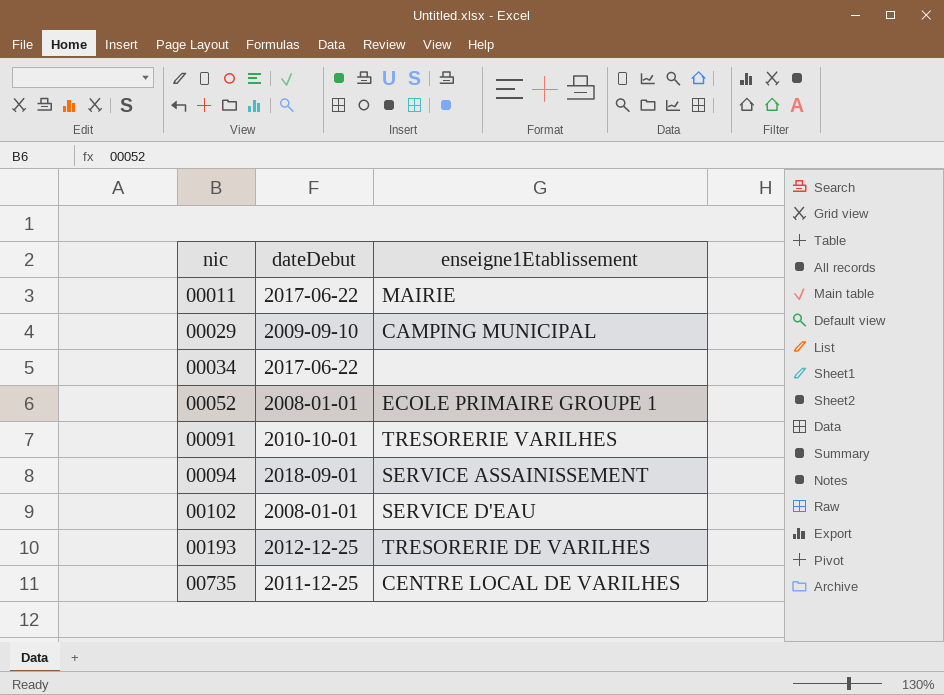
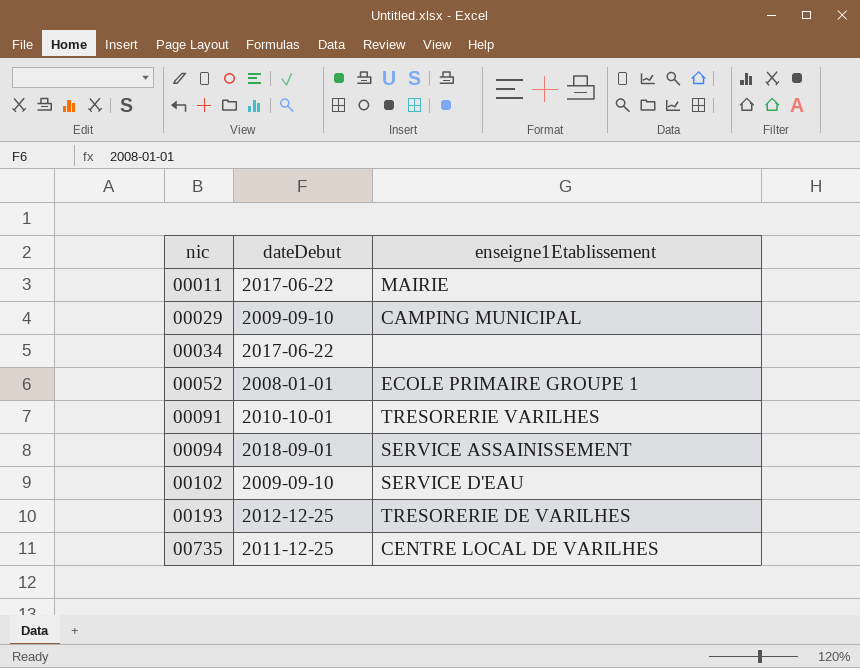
00102 | dateDebut: 2008-01-01 -> 2009-09-10

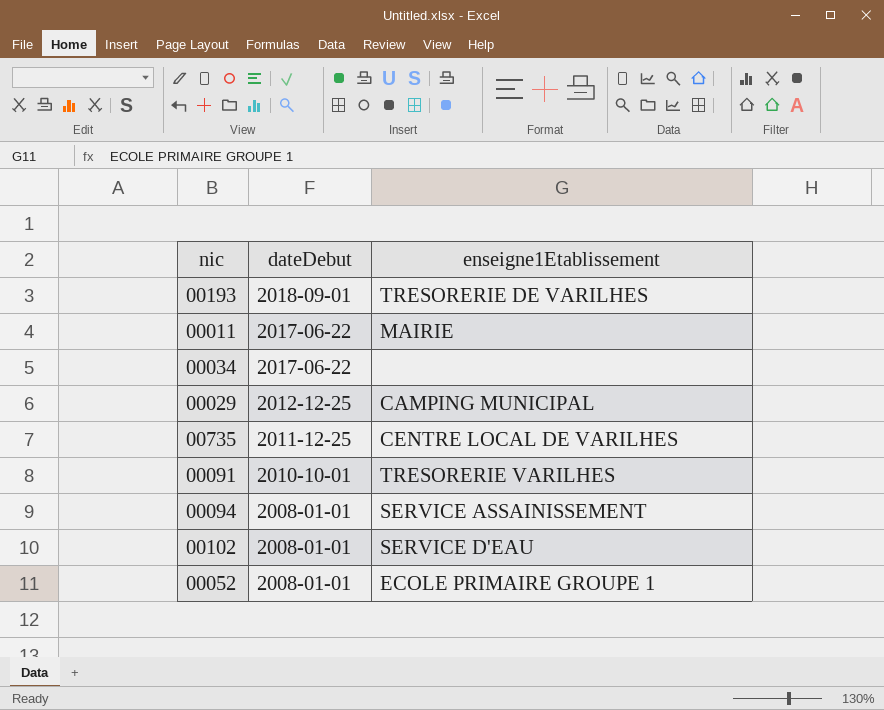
row order: nic ascending -> dateDebut descending
00193 | dateDebut: 2012-12-25 -> 2018-09-01
00029 | dateDebut: 2009-09-10 -> 2012-12-25
00094 | dateDebut: 2018-09-01 -> 2008-01-01
00102 | dateDebut: 2009-09-10 -> 2008-01-01

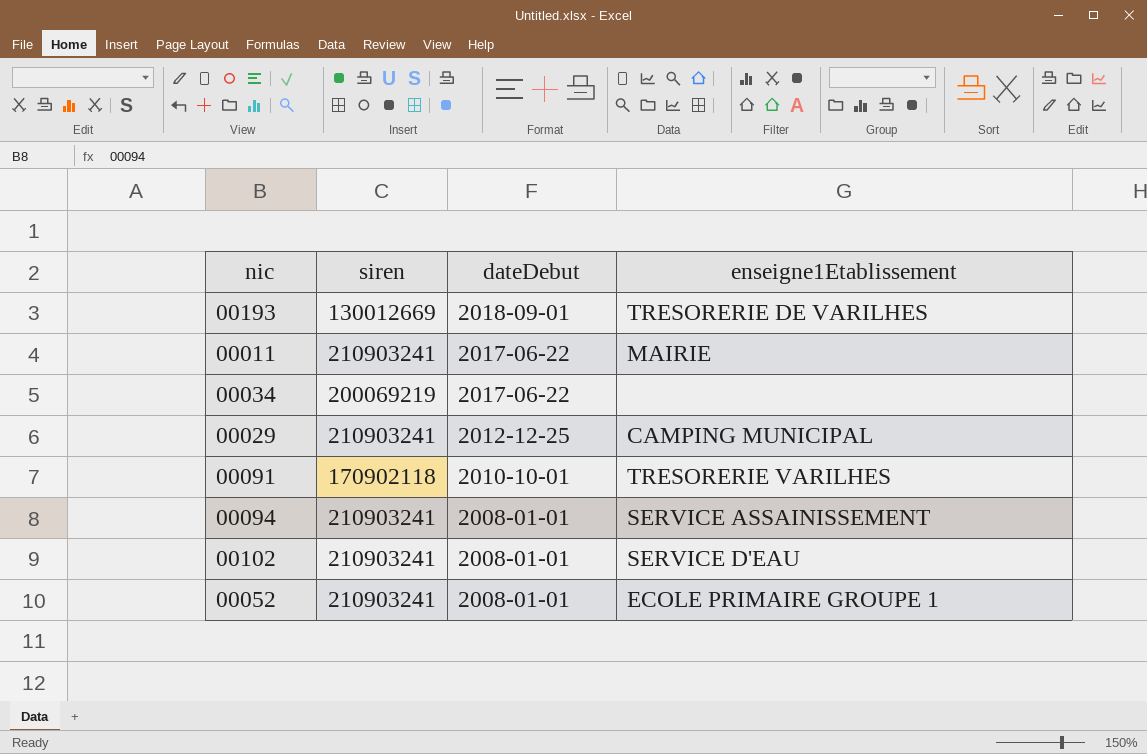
column siren | position: none -> 2
row 00735: 2011-12-25 | CENTRE LOCAL DE VARILHES -> none

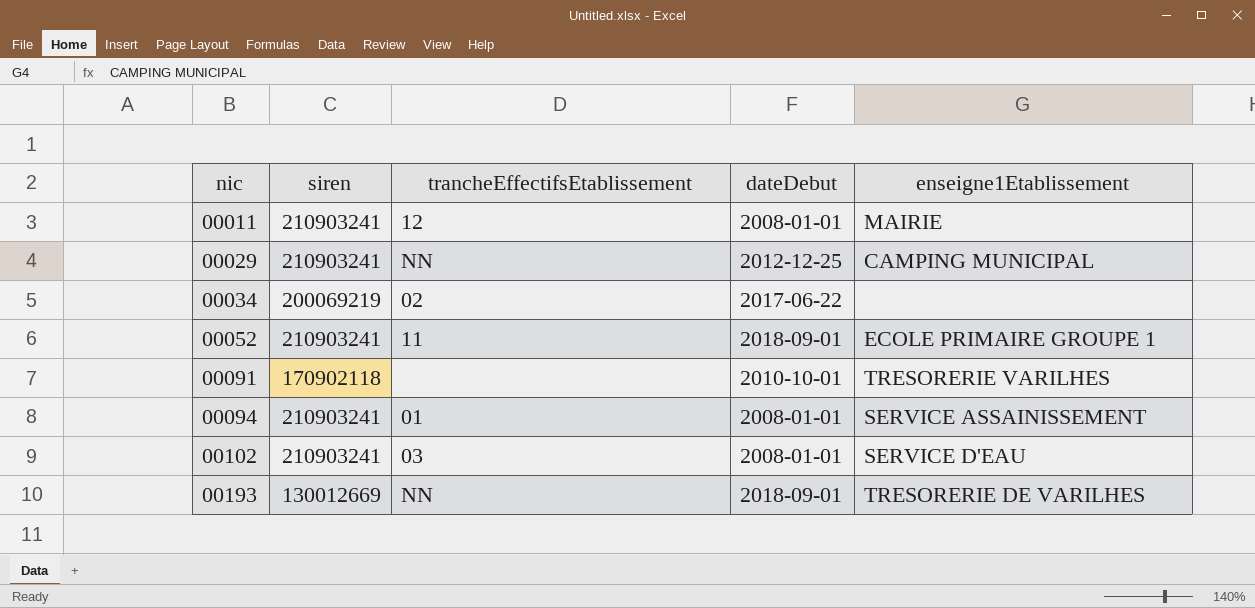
row order: dateDebut descending -> nic ascending
column trancheEffectifsEtablissement | position: none -> 3
00011 | dateDebut: 2017-06-22 -> 2008-01-01
00052 | dateDebut: 2008-01-01 -> 2018-09-01

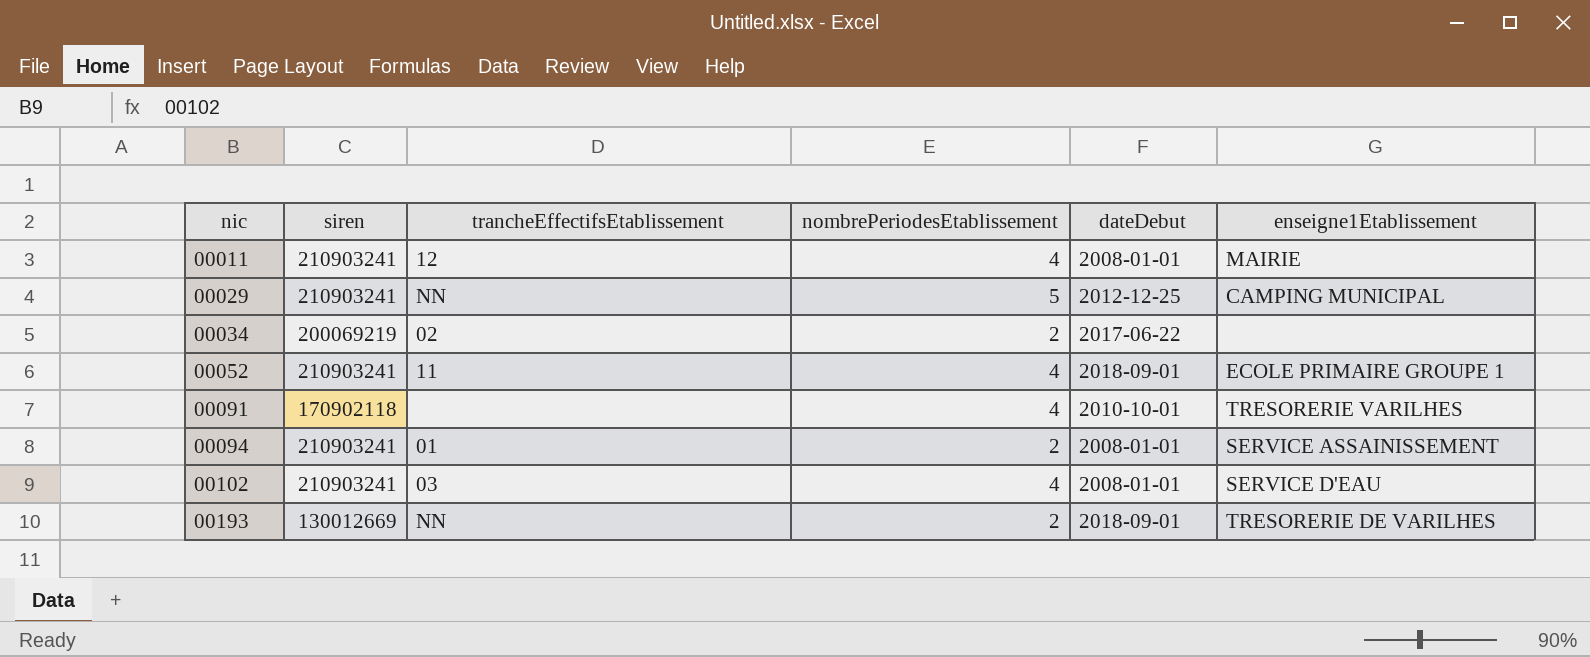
column nombrePeriodesEtablissement | position: none -> 4

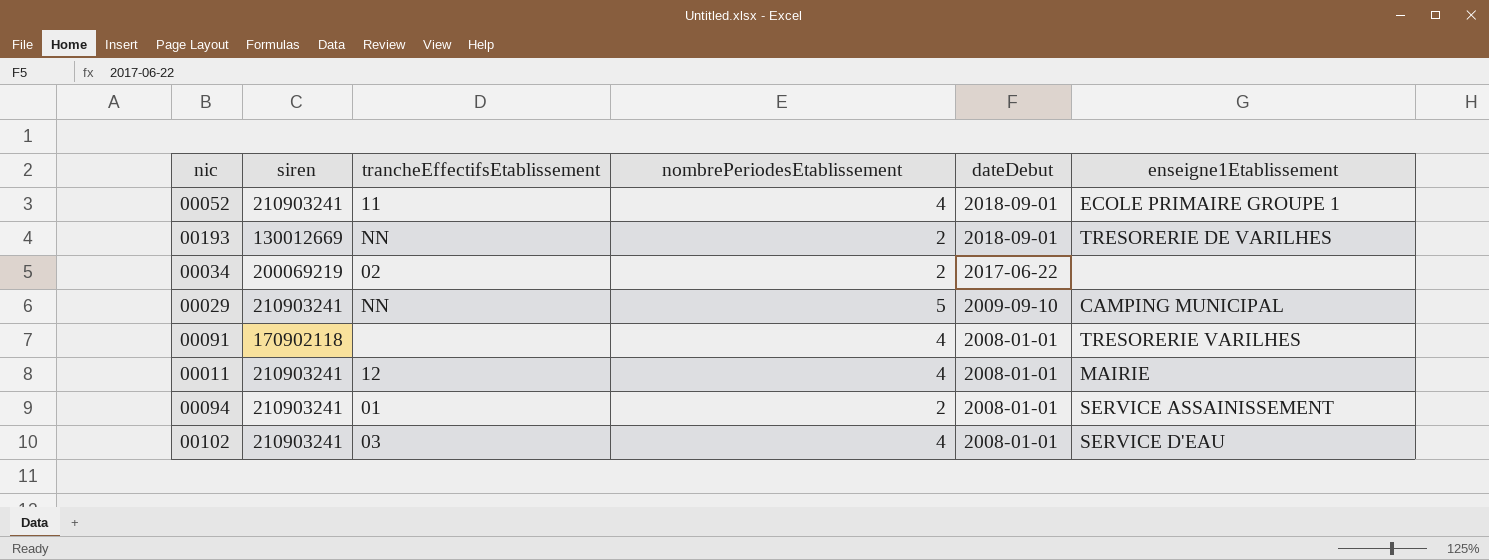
row order: nic ascending -> dateDebut descending
00029 | dateDebut: 2012-12-25 -> 2009-09-10
00091 | dateDebut: 2010-10-01 -> 2008-01-01

